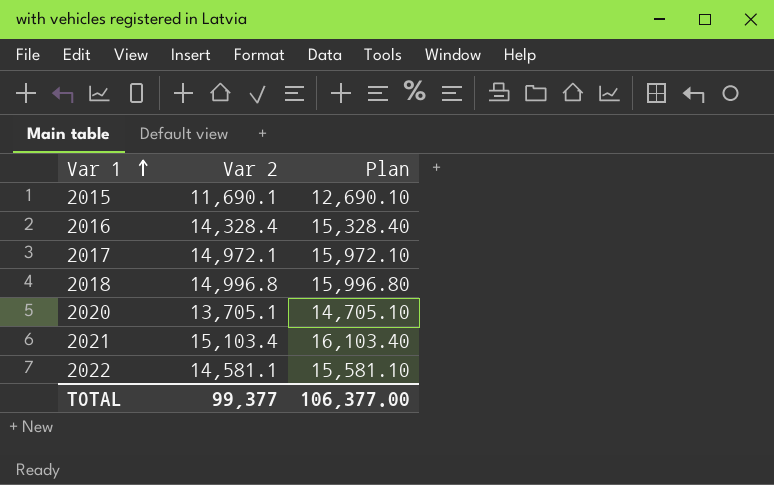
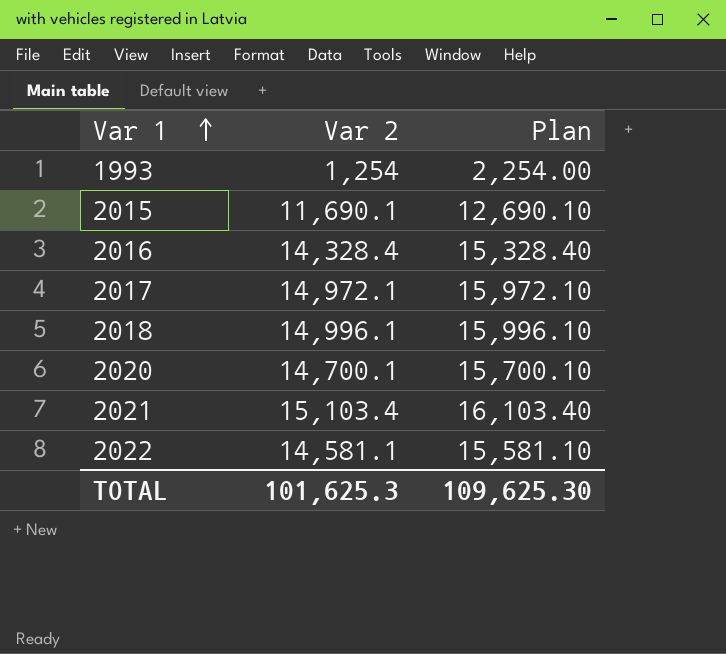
row 1993: none -> 1,254 | 2,254.00
2018 | Var 2: 14,996.8 -> 14,996.1
2018 | Plan: 15,996.80 -> 15,996.10
2020 | Var 2: 13,705.1 -> 14,700.1
2020 | Plan: 14,705.10 -> 15,700.10
TOTAL | Var 2: 99,377 -> 101,625.3
TOTAL | Plan: 106,377.00 -> 109,625.30

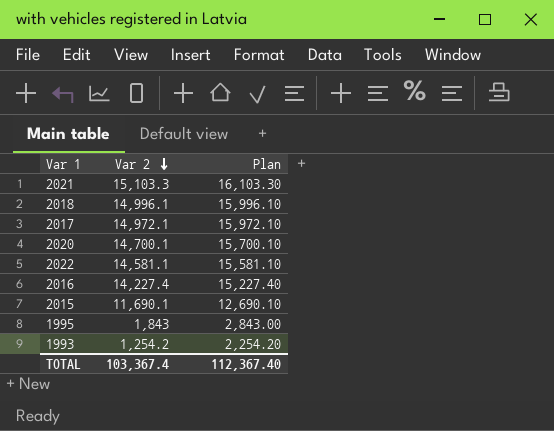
row order: Var 1 ascending -> Var 2 descending
2021 | Var 2: 15,103.4 -> 15,103.3
2021 | Plan: 16,103.40 -> 16,103.30
2016 | Var 2: 14,328.4 -> 14,227.4
2016 | Plan: 15,328.40 -> 15,227.40
row 1995: none -> 1,843 | 2,843.00
1993 | Var 2: 1,254 -> 1,254.2
1993 | Plan: 2,254.00 -> 2,254.20
TOTAL | Var 2: 101,625.3 -> 103,367.4
TOTAL | Plan: 109,625.30 -> 112,367.40

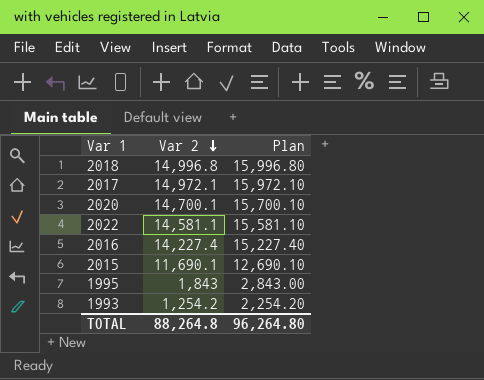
row 2021: 15,103.3 | 16,103.30 -> none
2018 | Var 2: 14,996.1 -> 14,996.8
2018 | Plan: 15,996.10 -> 15,996.80
TOTAL | Var 2: 103,367.4 -> 88,264.8
TOTAL | Plan: 112,367.40 -> 96,264.80

